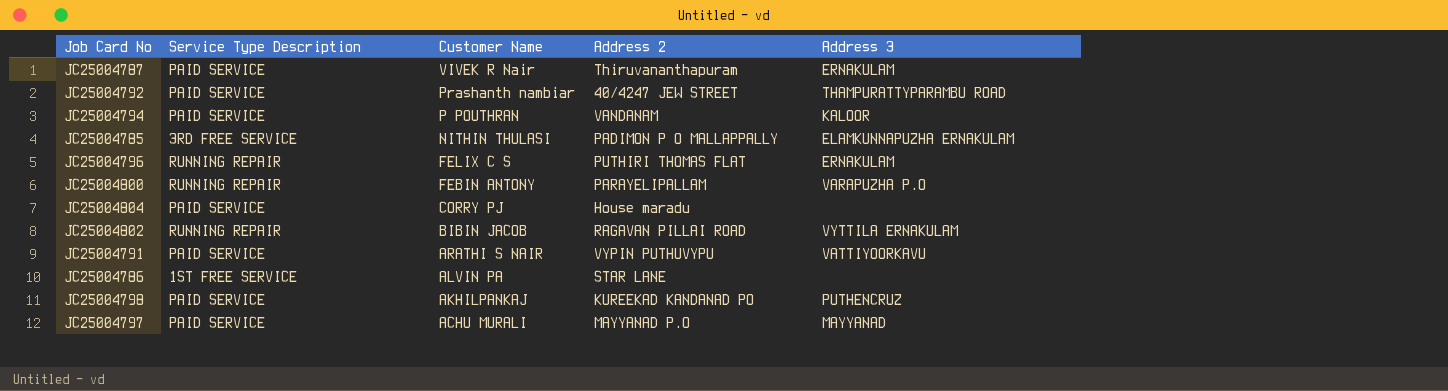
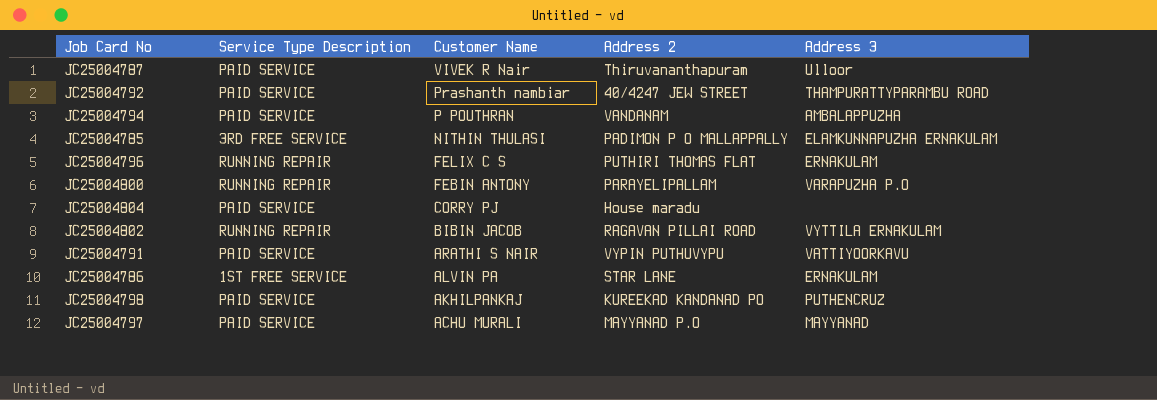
JC25004787 | Address 3: ERNAKULAM -> Ulloor
JC25004794 | Address 3: KALOOR -> AMBALAPPUZHA
JC25004786 | Address 3: none -> ERNAKULAM

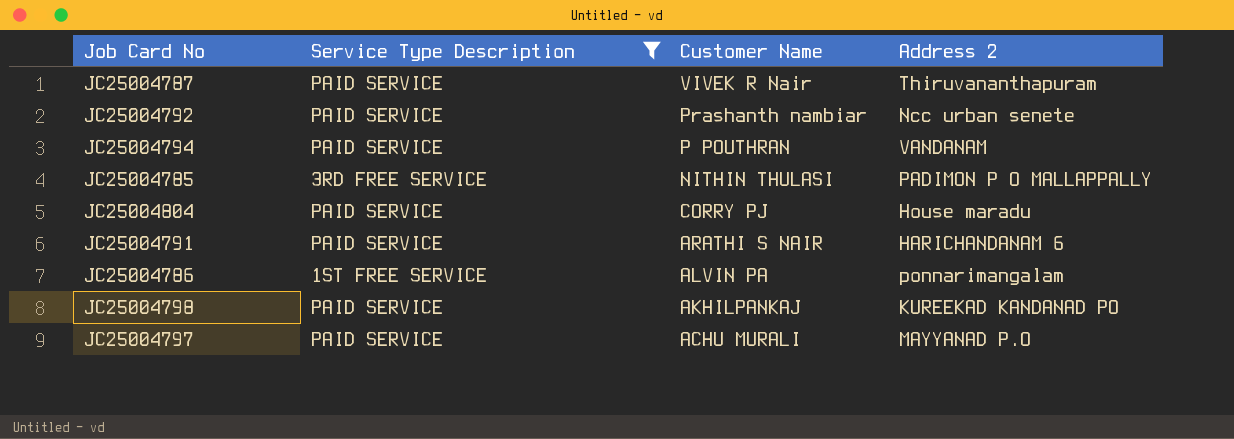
filter: none -> Service Type Description != RUNNING REPAIR
column Address 3 | position: 5 -> none
JC25004792 | Address 2: 40/4247 JEW STREET -> Ncc urban senete
JC25004791 | Address 2: VYPIN PUTHUVYPU -> HARICHANDANAM 6
JC25004786 | Address 2: STAR LANE -> ponnarimangalam

